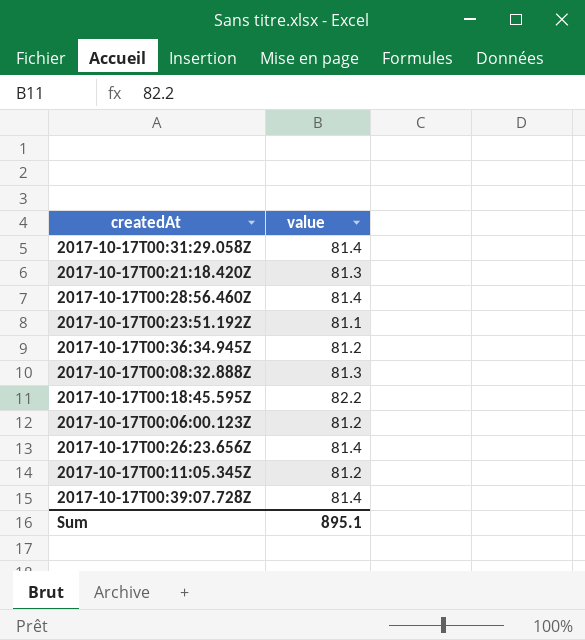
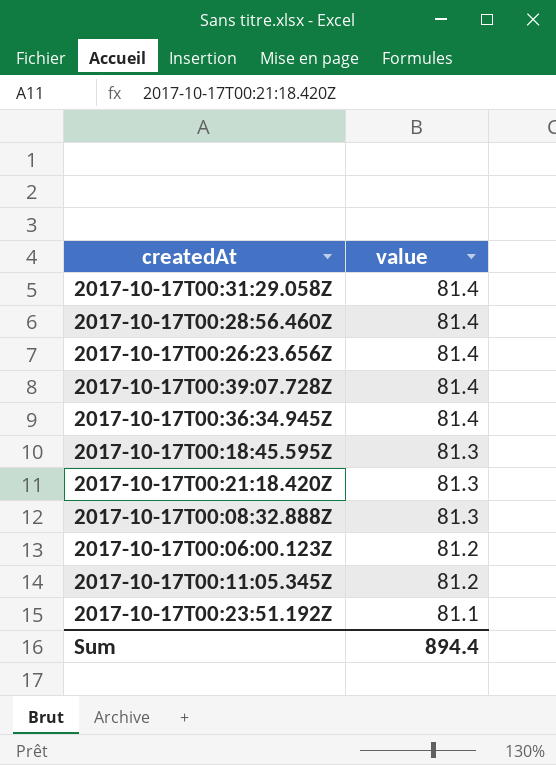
row order: none -> value descending
2017-10-17T00:36:34.945Z | value: 81.2 -> 81.4
2017-10-17T00:18:45.595Z | value: 82.2 -> 81.3
Sum | value: 895.1 -> 894.4

